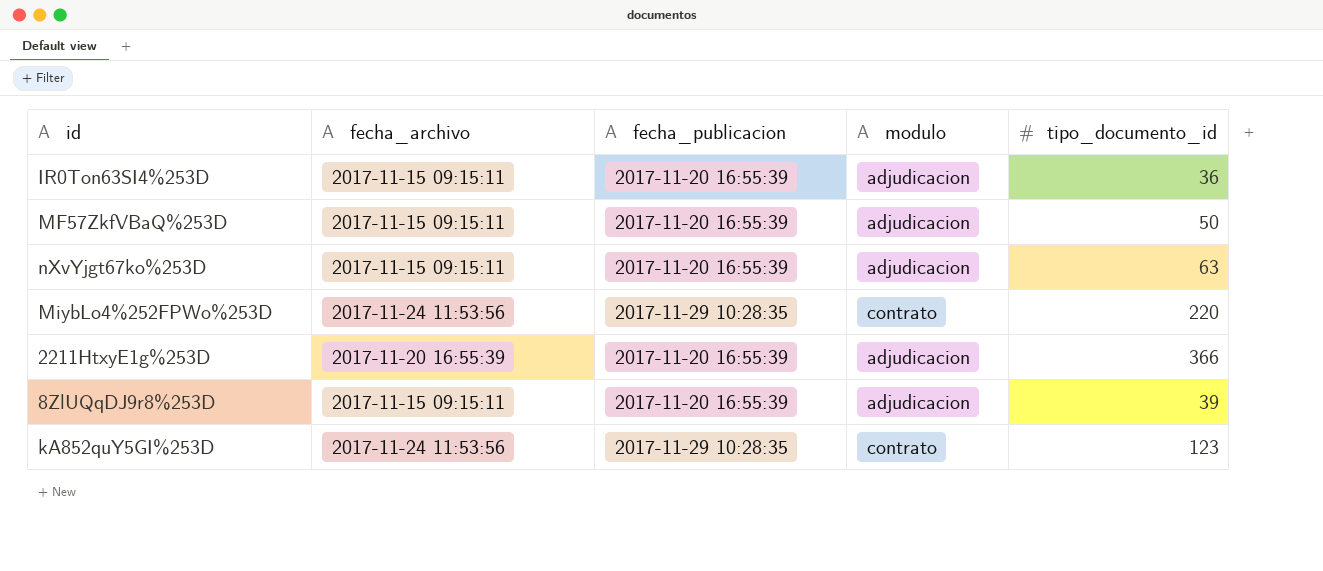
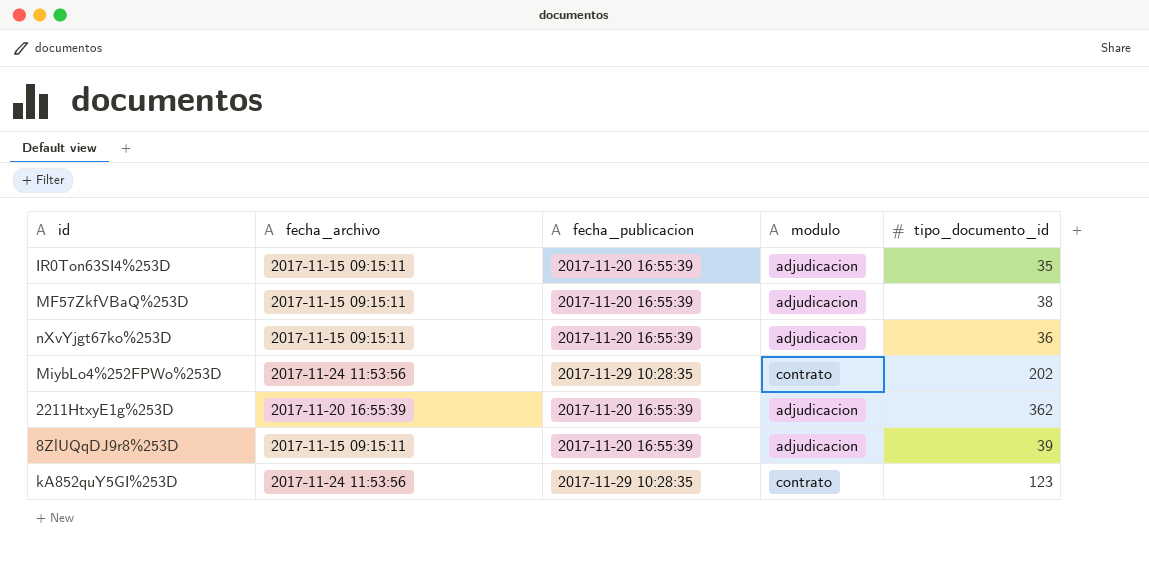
IR0Ton63SI4%253D | tipo_documento_id: 36 -> 35
MF57ZkfVBaQ%253D | tipo_documento_id: 50 -> 38
nXvYjgt67ko%253D | tipo_documento_id: 63 -> 36
MiybLo4%252FPWo%253D | tipo_documento_id: 220 -> 202
2211HtxyE1g%253D | tipo_documento_id: 366 -> 362

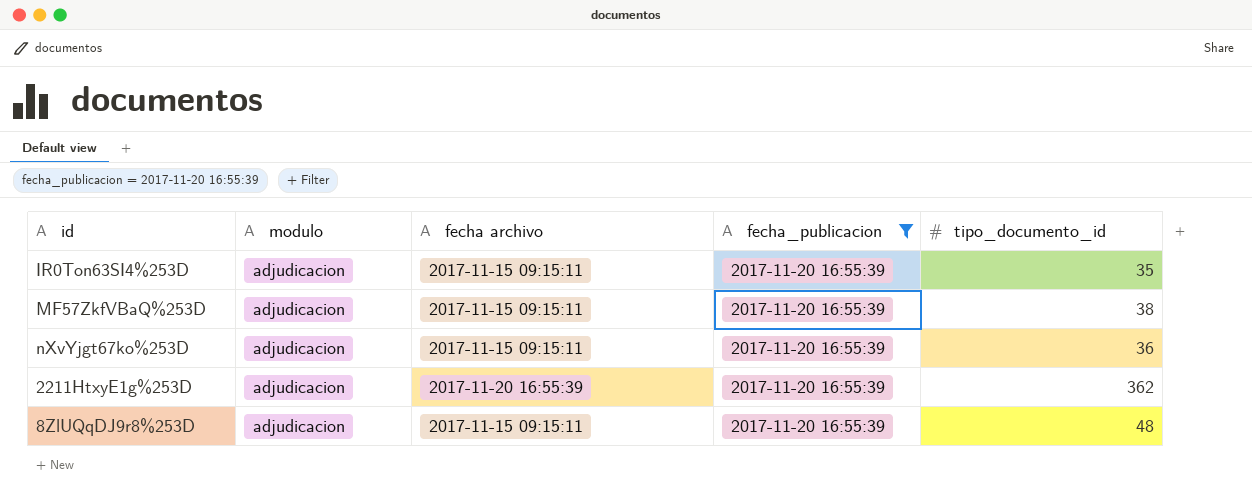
filter: none -> fecha_publicacion = 2017-11-20 16:55:39
column modulo | position: 4 -> 2
column name: fecha_archivo -> fecha archivo
8ZlUQqDJ9r8%253D | tipo_documento_id: 39 -> 48

